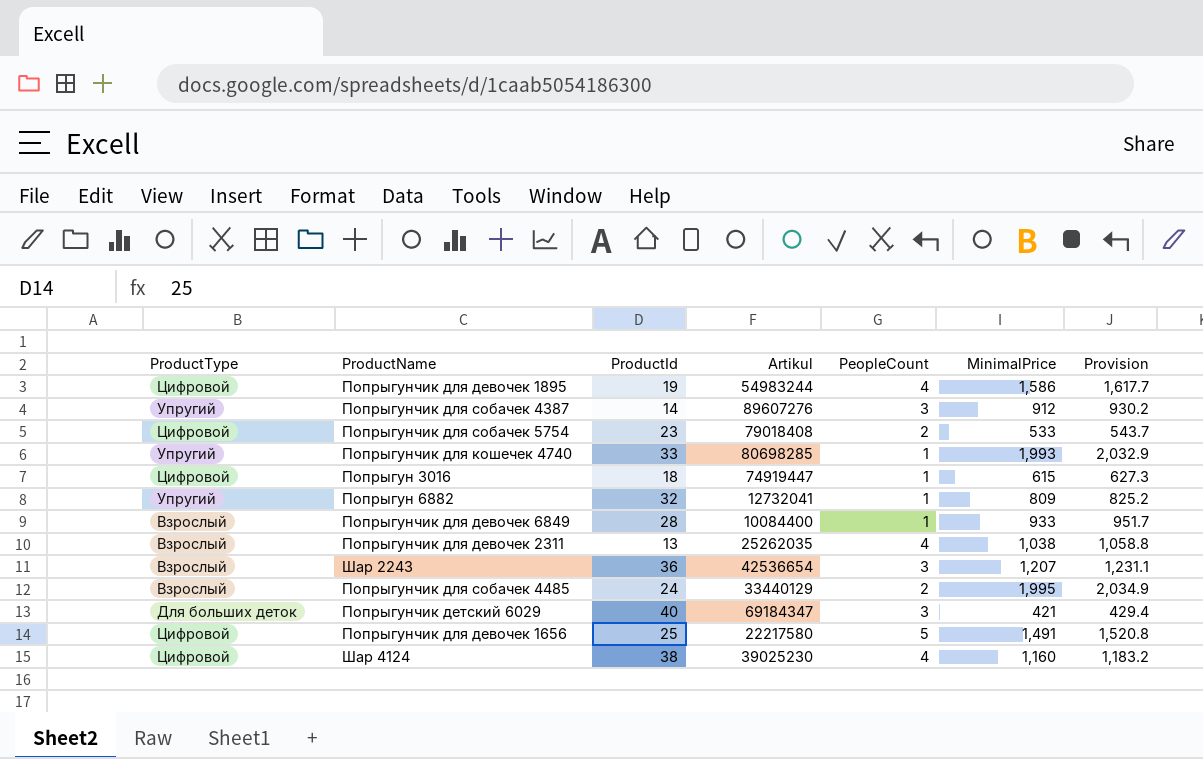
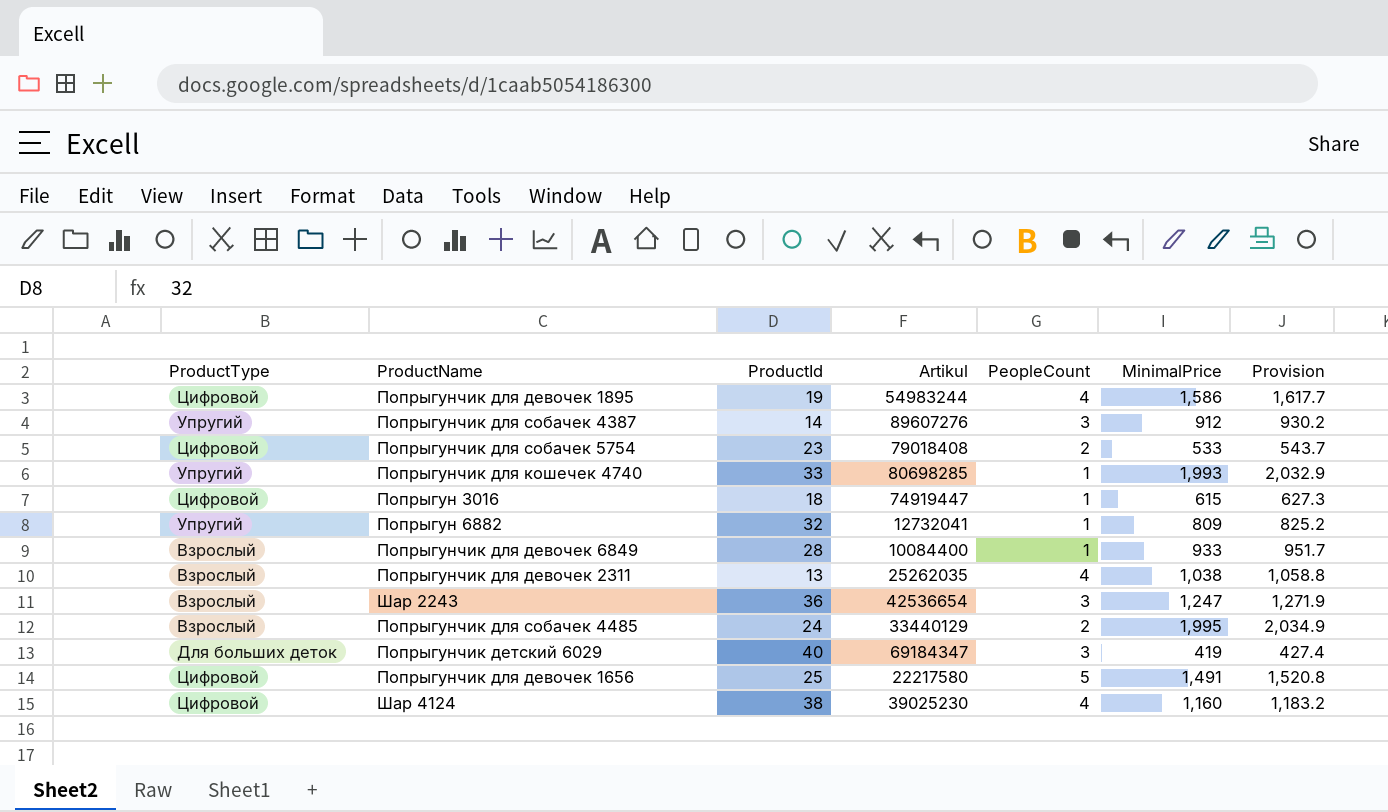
Шар 2243 | MinimalPrice: 1,207 -> 1,247
Шар 2243 | Provision: 1,231.1 -> 1,271.9
Попрыгунчик детский 6029 | MinimalPrice: 421 -> 419
Попрыгунчик детский 6029 | Provision: 429.4 -> 427.4

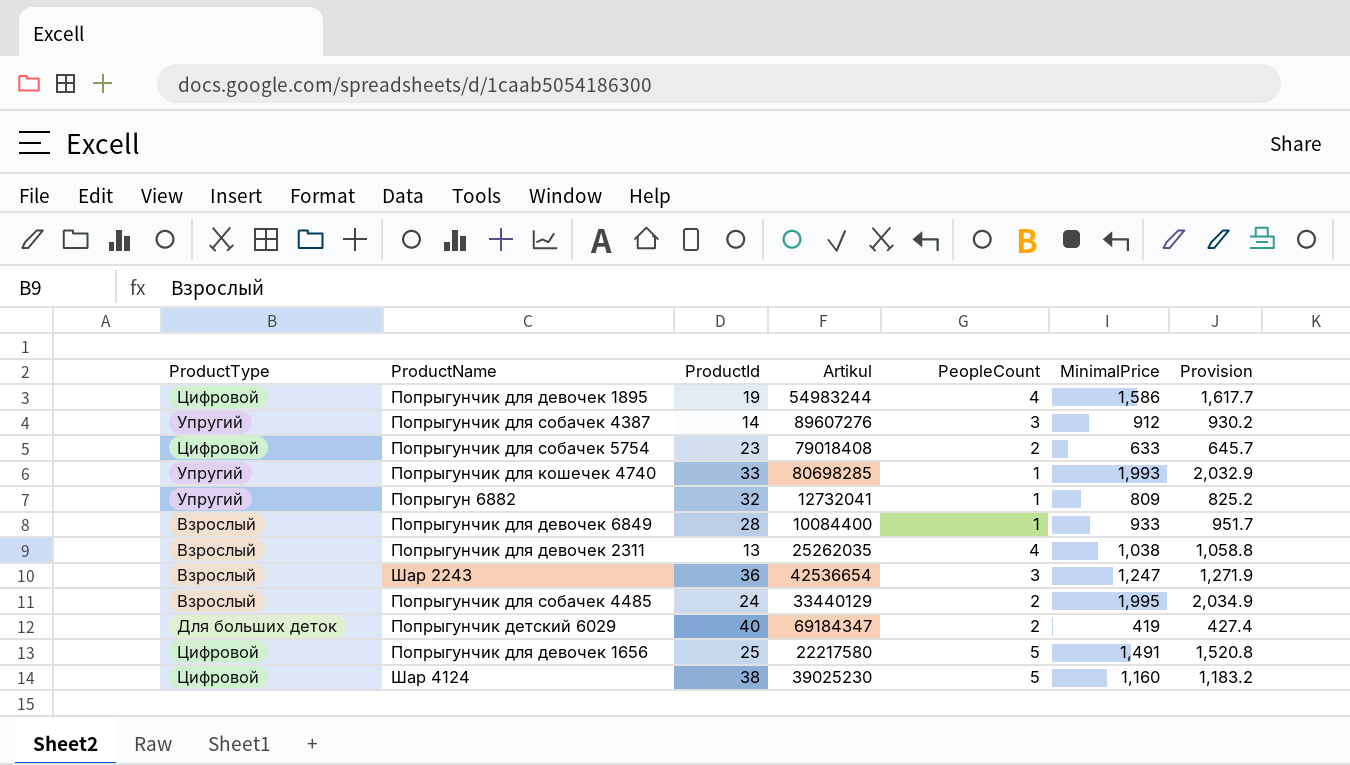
row Попрыгун 3016: Цифровой | 18 | 74919447 | 1 | 615 | 627.3 -> none
Попрыгунчик для собачек 5754 | MinimalPrice: 533 -> 633
Попрыгунчик для собачек 5754 | Provision: 543.7 -> 645.7
Попрыгунчик детский 6029 | PeopleCount: 3 -> 2
Шар 4124 | PeopleCount: 4 -> 5

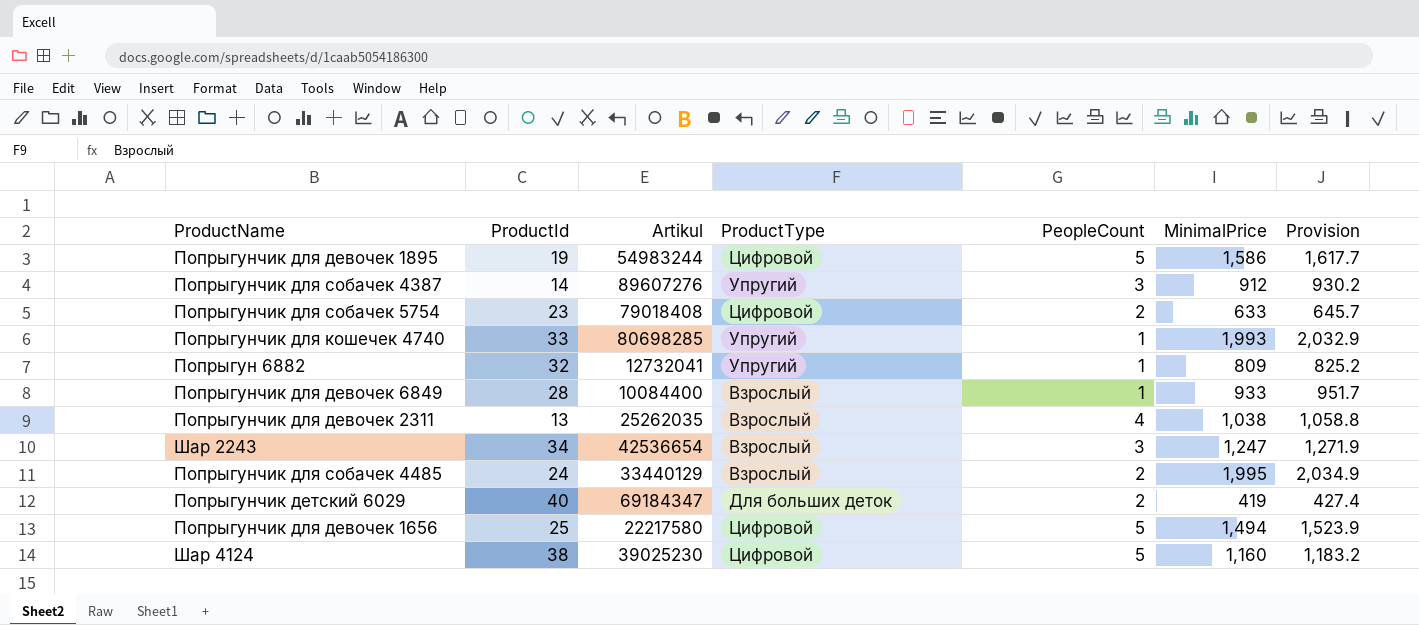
column ProductType | position: 1 -> 4
Попрыгунчик для девочек 1895 | PeopleCount: 4 -> 5
Шар 2243 | ProductId: 36 -> 34
Попрыгунчик для девочек 1656 | MinimalPrice: 1,491 -> 1,494
Попрыгунчик для девочек 1656 | Provision: 1,520.8 -> 1,523.9

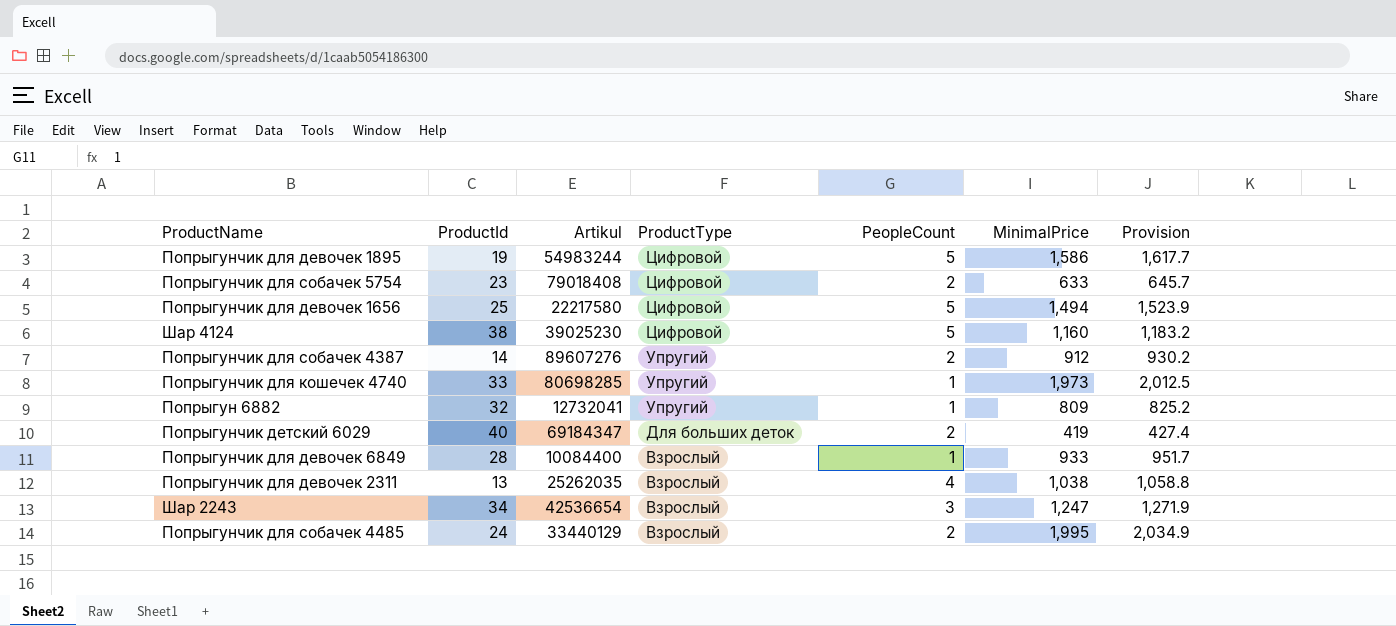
row order: none -> ProductType descending
Попрыгунчик для собачек 4387 | PeopleCount: 3 -> 2
Попрыгунчик для кошечек 4740 | MinimalPrice: 1,993 -> 1,973
Попрыгунчик для кошечек 4740 | Provision: 2,032.9 -> 2,012.5

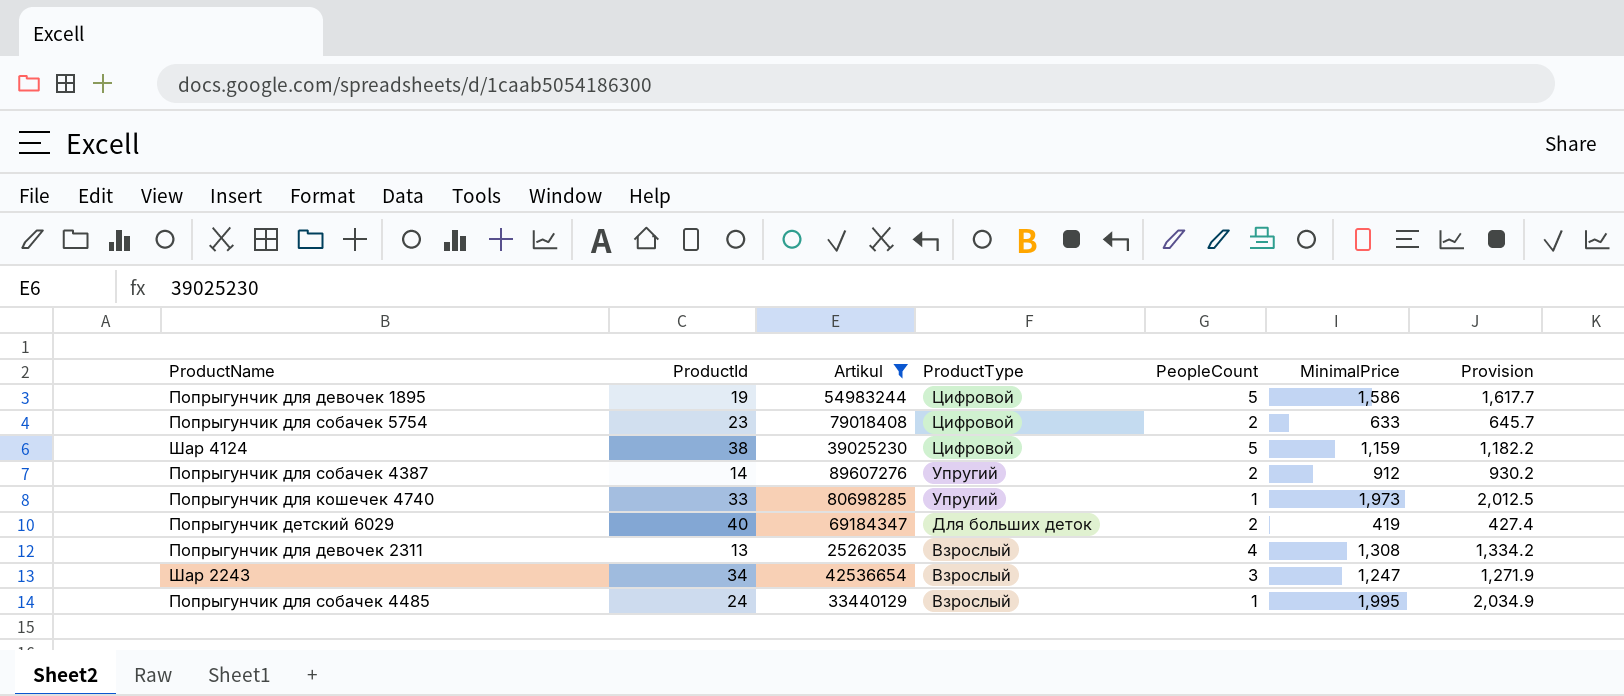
filter: none -> Artikul >= 25262035
Шар 4124 | MinimalPrice: 1,160 -> 1,159
Шар 4124 | Provision: 1,183.2 -> 1,182.2
Попрыгунчик для девочек 2311 | MinimalPrice: 1,038 -> 1,308
Попрыгунчик для девочек 2311 | Provision: 1,058.8 -> 1,334.2
Попрыгунчик для собачек 4485 | PeopleCount: 2 -> 1

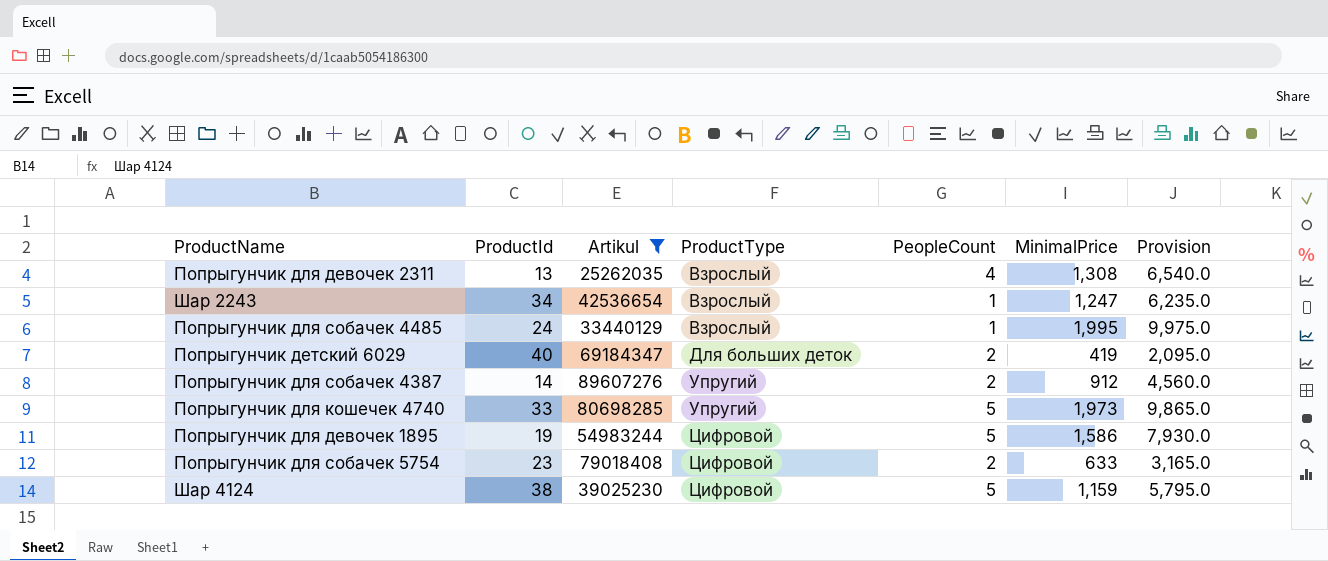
row order: ProductType descending -> ProductType ascending
column Provision | formula: [MinimalPrice] * 1.02 -> [MinimalPrice] * 5
Шар 2243 | PeopleCount: 3 -> 1
Попрыгунчик для кошечек 4740 | PeopleCount: 1 -> 5

